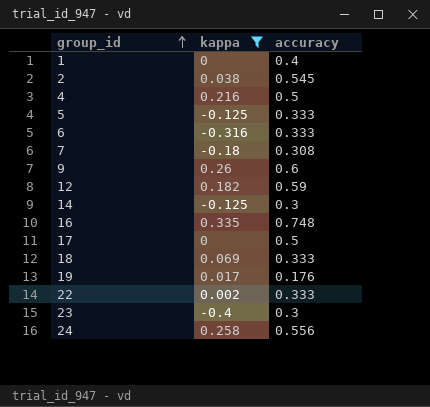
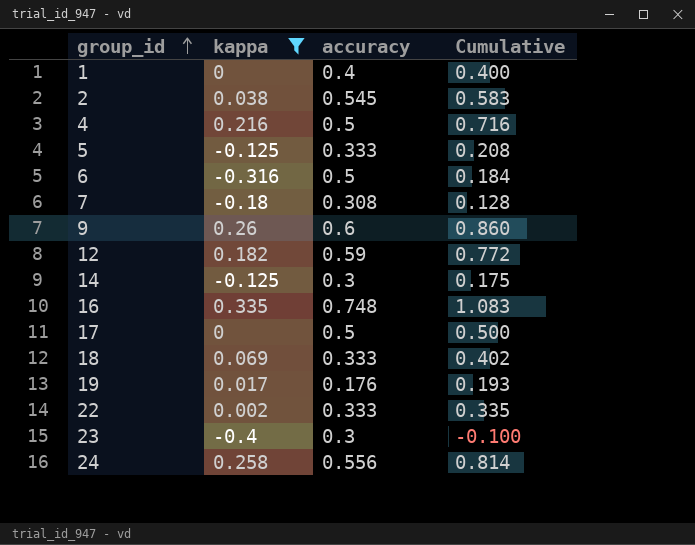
column Cumulative | formula: none -> [kappa] + [accuracy]
6 | accuracy: 0.333 -> 0.5

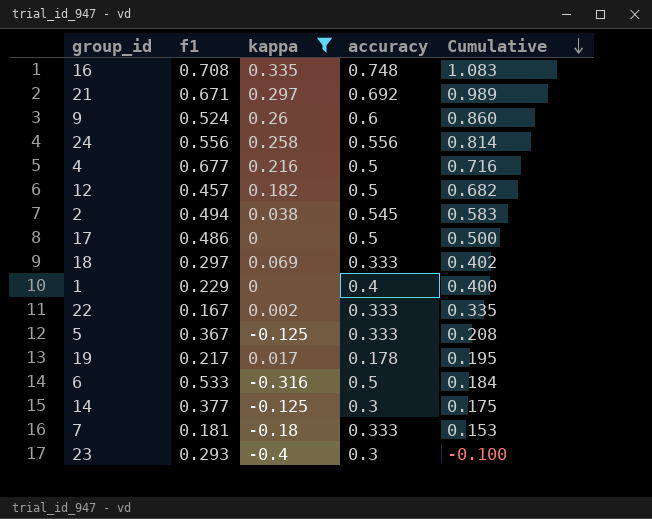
row order: group_id ascending -> Cumulative descending
column f1 | position: none -> 2
row 21: none -> 0.671 | 0.297 | 0.692 | 0.989
12 | accuracy: 0.59 -> 0.5
12 | Cumulative: 0.772 -> 0.682
19 | accuracy: 0.176 -> 0.178
19 | Cumulative: 0.193 -> 0.195
7 | accuracy: 0.308 -> 0.333
7 | Cumulative: 0.128 -> 0.153

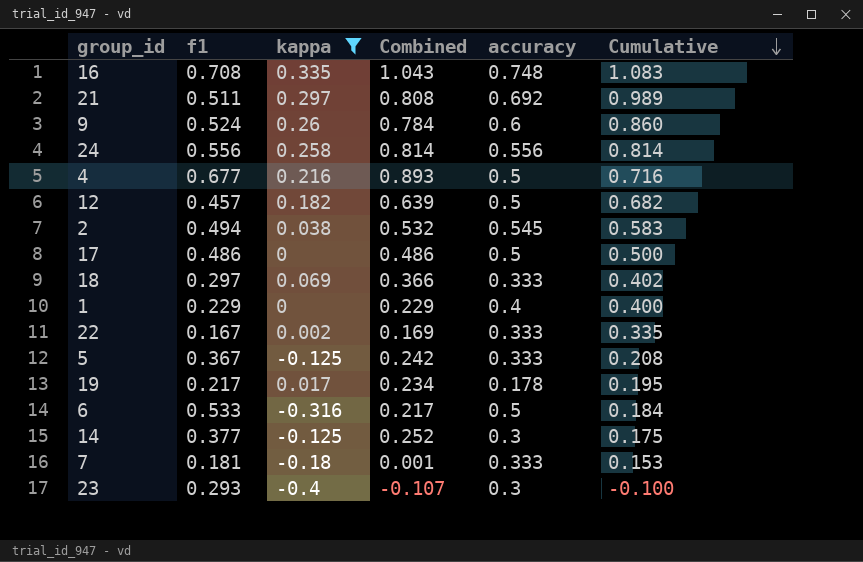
column Combined | formula: none -> [f1] + [kappa]
21 | f1: 0.671 -> 0.511

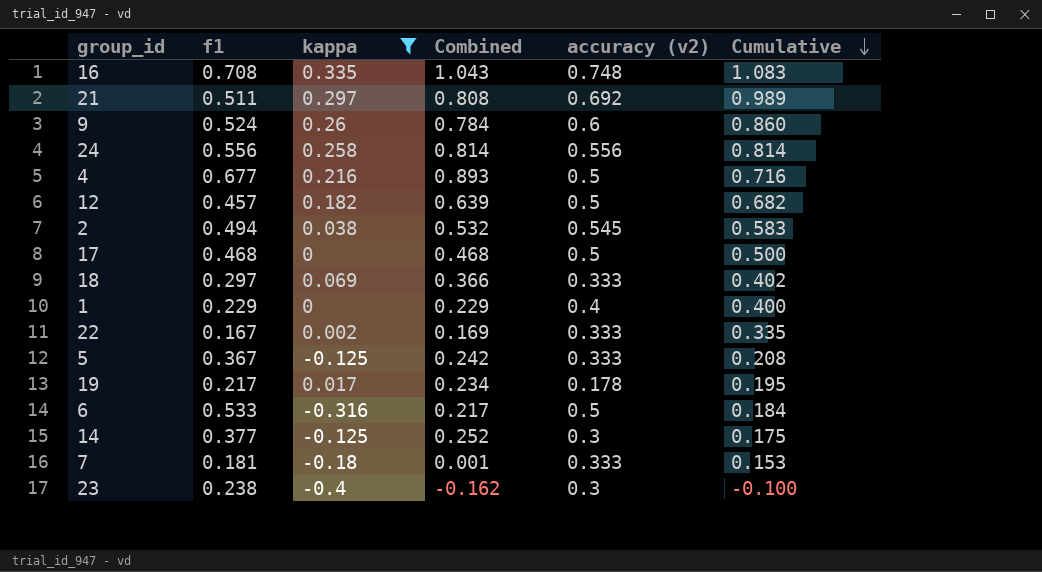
column name: accuracy -> accuracy (v2)
17 | f1: 0.486 -> 0.468
17 | Combined: 0.486 -> 0.468
23 | f1: 0.293 -> 0.238
23 | Combined: -0.107 -> -0.162

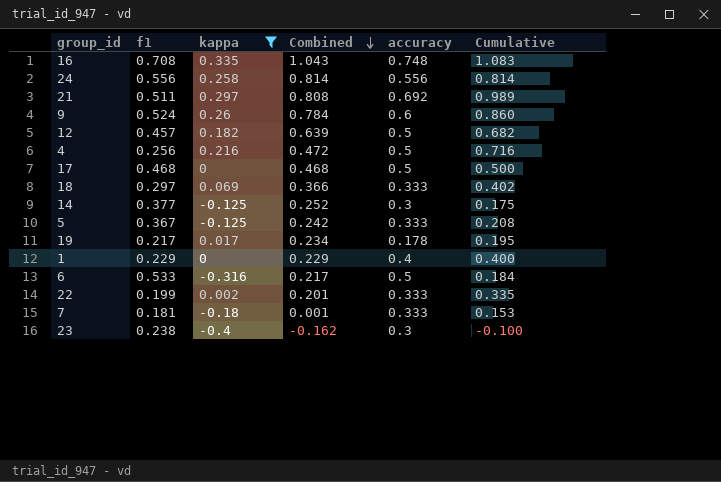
row order: Cumulative descending -> Combined descending
column name: accuracy (v2) -> accuracy
row 2: 0.494 | 0.038 | 0.532 | 0.545 | 0.583 -> none
4 | f1: 0.677 -> 0.256
4 | Combined: 0.893 -> 0.472
22 | f1: 0.167 -> 0.199
22 | Combined: 0.169 -> 0.201

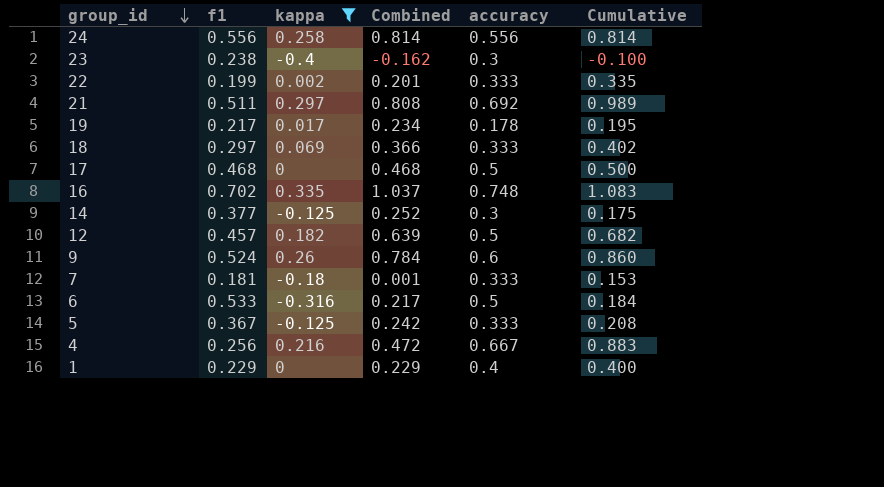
row order: Combined descending -> group_id descending
16 | f1: 0.708 -> 0.702
16 | Combined: 1.043 -> 1.037
4 | accuracy: 0.5 -> 0.667
4 | Cumulative: 0.716 -> 0.883

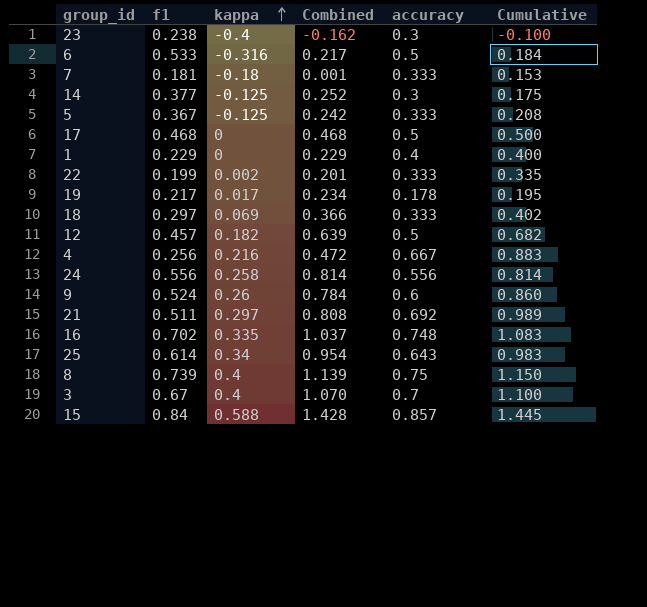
filter: kappa <= 0.335 -> none
row order: group_id descending -> kappa ascending

